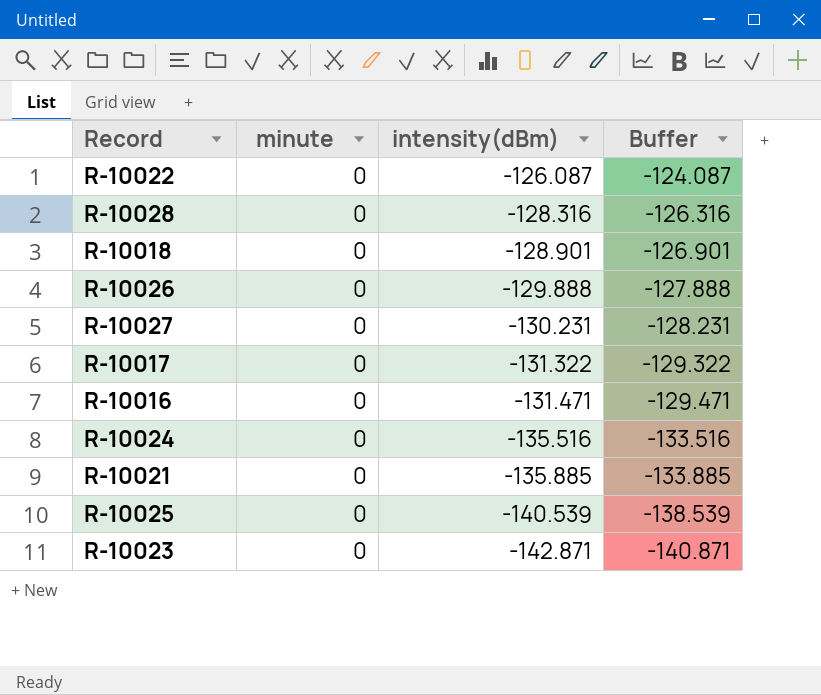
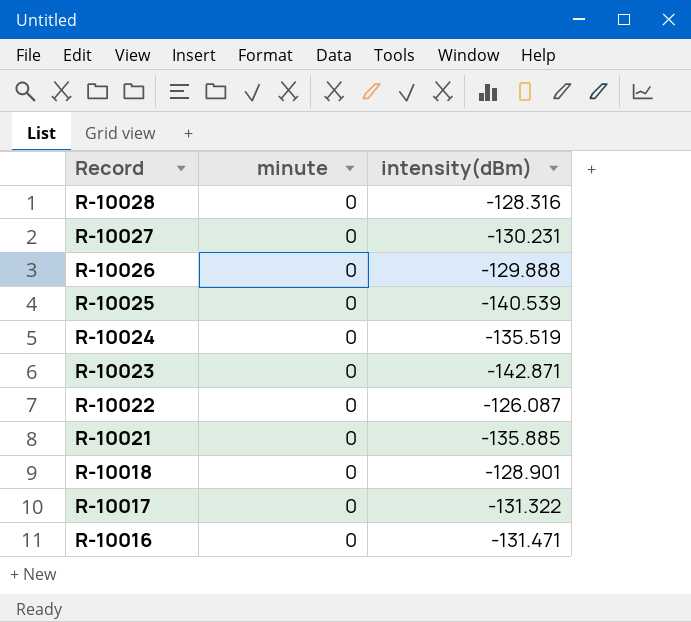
row order: intensity(dBm) descending -> Record descending
column Buffer | formula: [intensity(dBm)] + 2 -> none
R-10024 | intensity(dBm): -135.516 -> -135.519

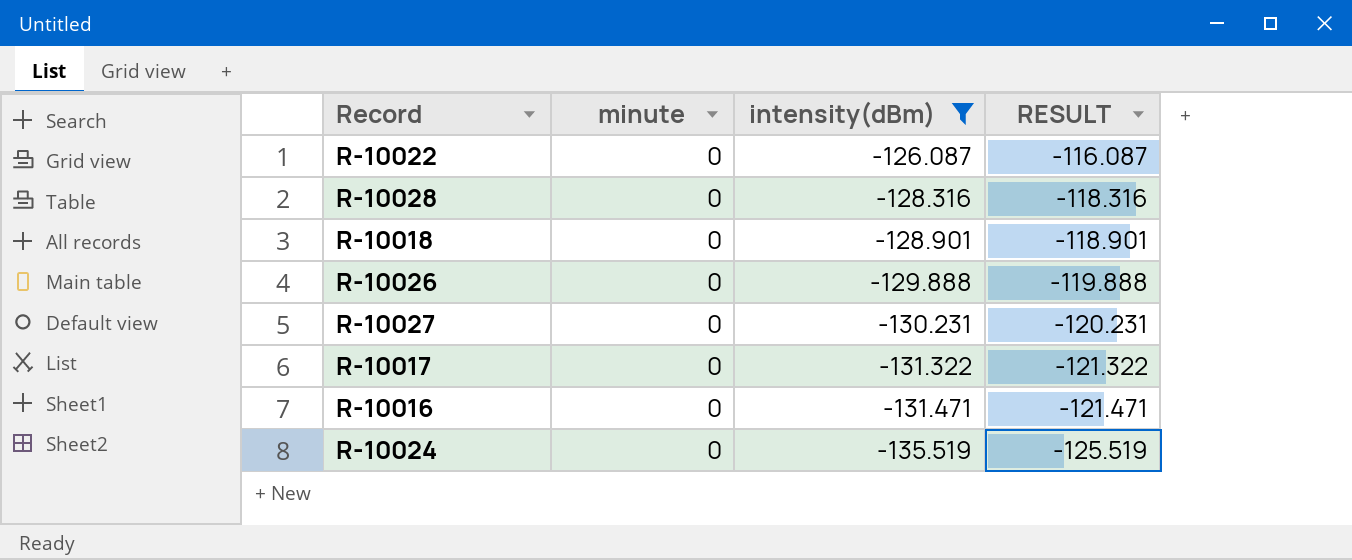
filter: none -> intensity(dBm) >= -135.519
row order: Record descending -> intensity(dBm) descending
column RESULT | formula: none -> [intensity(dBm)] + 10

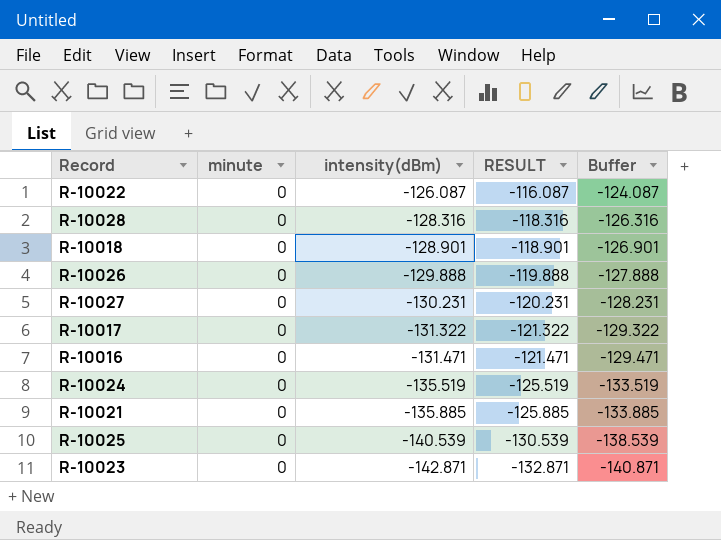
filter: intensity(dBm) >= -135.519 -> none
column Buffer | formula: none -> [intensity(dBm)] + 2

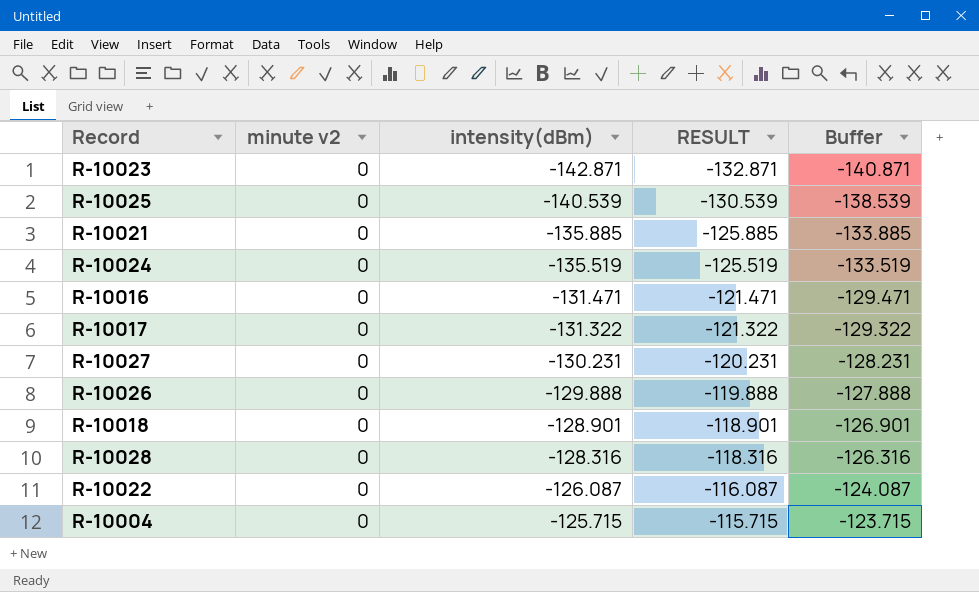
row order: intensity(dBm) descending -> intensity(dBm) ascending
column name: minute -> minute v2
row R-10004: none -> 0 | -125.715 | -115.715 | -123.715

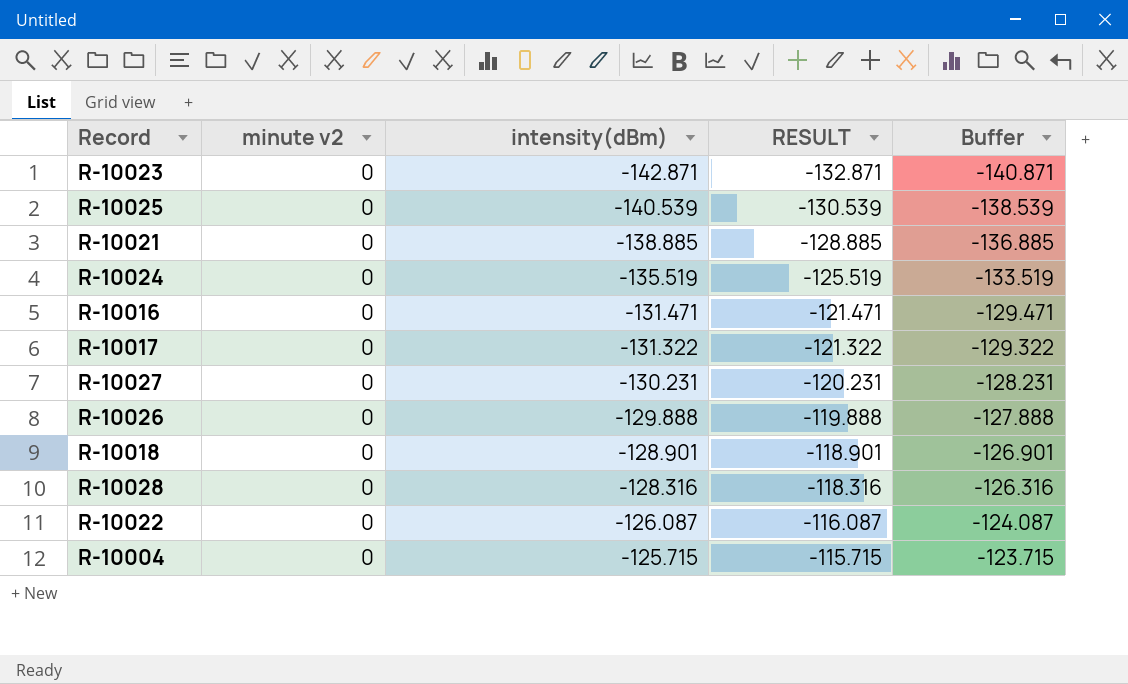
R-10021 | intensity(dBm): -135.885 -> -138.885
R-10021 | RESULT: -125.885 -> -128.885
R-10021 | Buffer: -133.885 -> -136.885

